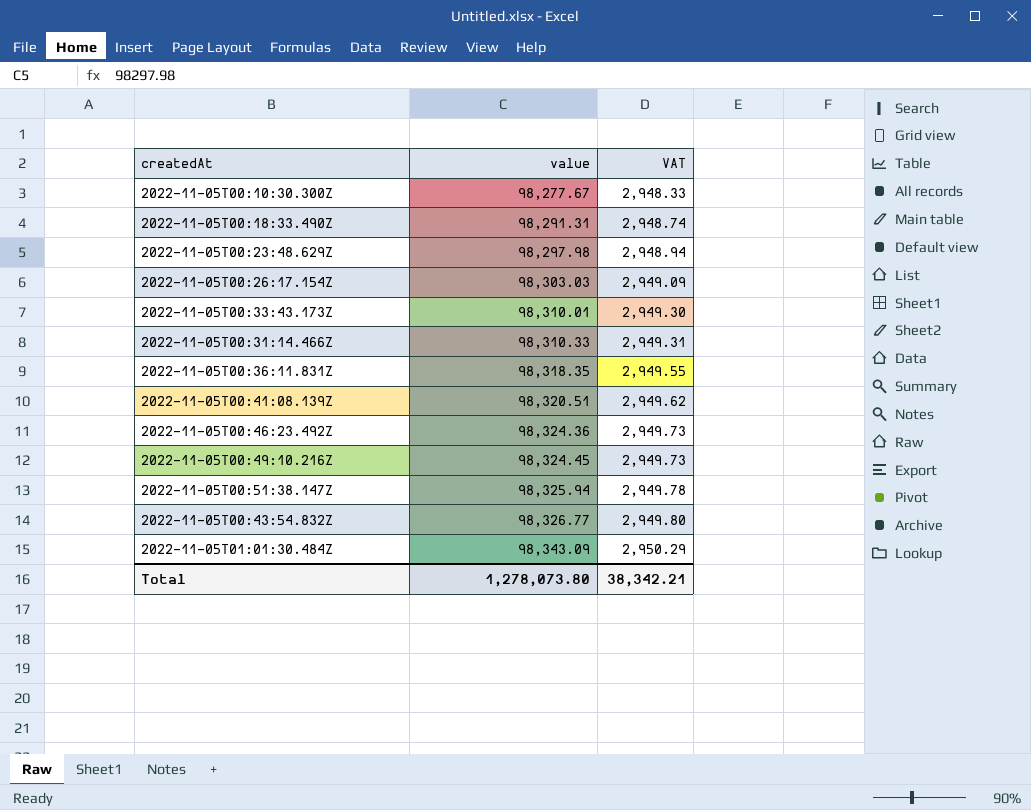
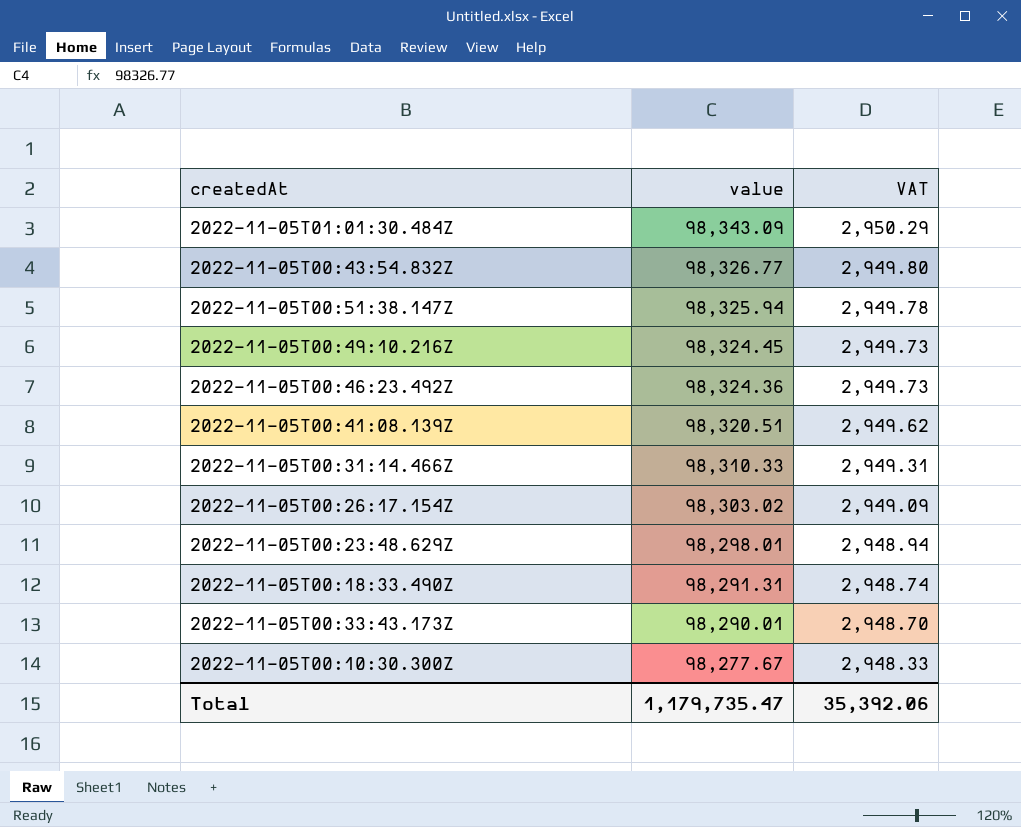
row order: value ascending -> value descending
row 2022-11-05T00:36:11.831Z: 98,318.35 | 2,949.55 -> none
2022-11-05T00:26:17.154Z | value: 98,303.03 -> 98,303.02
2022-11-05T00:23:48.629Z | value: 98,297.98 -> 98,298.01
2022-11-05T00:33:43.173Z | value: 98,310.01 -> 98,290.01
2022-11-05T00:33:43.173Z | VAT: 2,949.30 -> 2,948.70
Total | value: 1,278,073.80 -> 1,179,735.47
Total | VAT: 38,342.21 -> 35,392.06

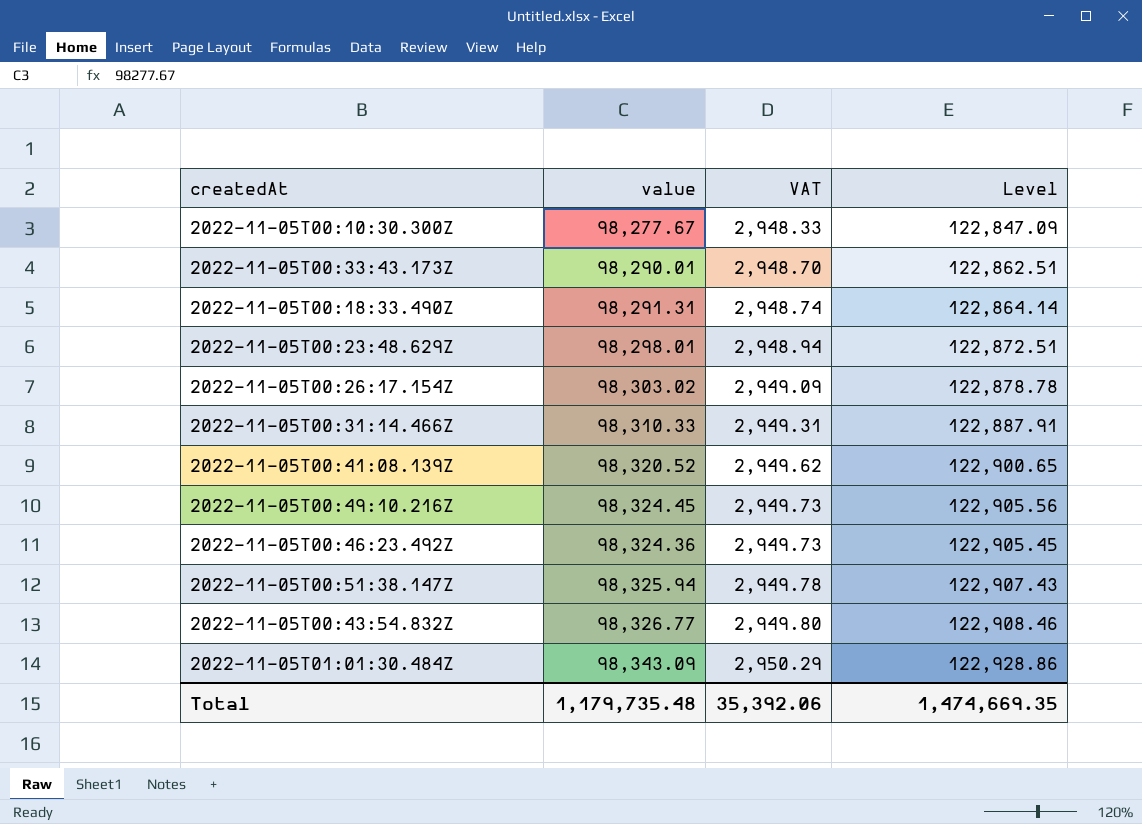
row order: value descending -> VAT ascending
column Level | formula: none -> [value] * 1.25
2022-11-05T00:41:08.139Z | value: 98,320.51 -> 98,320.52
Total | value: 1,179,735.47 -> 1,179,735.48

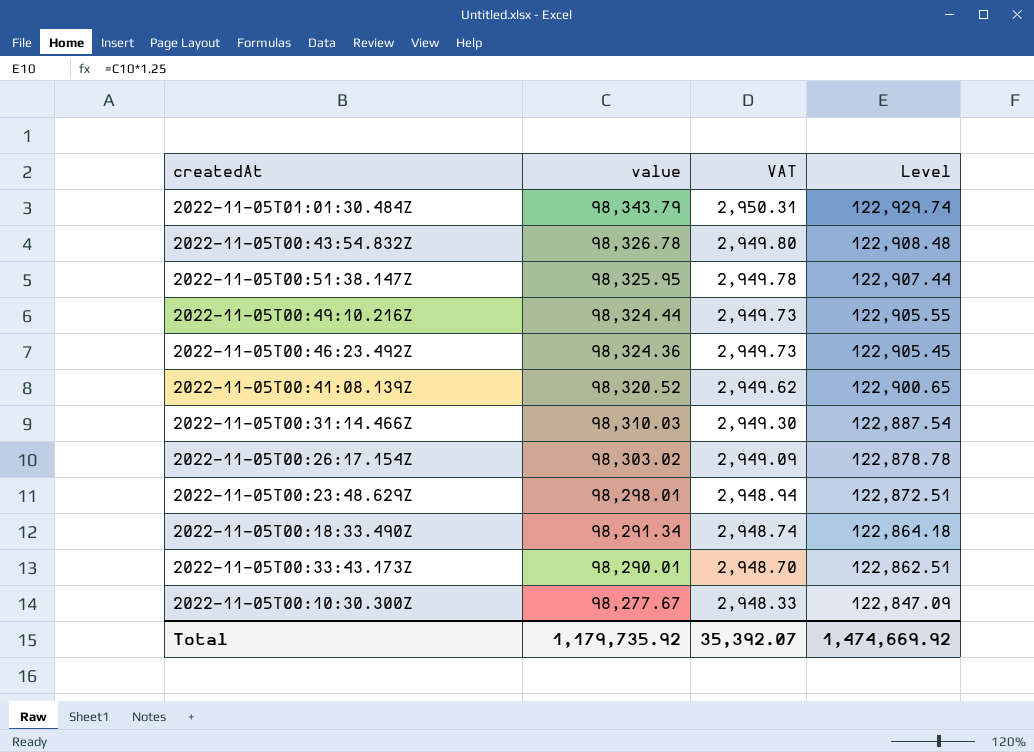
row order: VAT ascending -> value descending
2022-11-05T01:01:30.484Z | value: 98,343.09 -> 98,343.79
2022-11-05T01:01:30.484Z | VAT: 2,950.29 -> 2,950.31
2022-11-05T01:01:30.484Z | Level: 122,928.86 -> 122,929.74
2022-11-05T00:43:54.832Z | value: 98,326.77 -> 98,326.78
2022-11-05T00:43:54.832Z | Level: 122,908.46 -> 122,908.48
2022-11-05T00:51:38.147Z | value: 98,325.94 -> 98,325.95
2022-11-05T00:51:38.147Z | Level: 122,907.43 -> 122,907.44
2022-11-05T00:49:10.216Z | value: 98,324.45 -> 98,324.44
2022-11-05T00:49:10.216Z | Level: 122,905.56 -> 122,905.55
2022-11-05T00:31:14.466Z | value: 98,310.33 -> 98,310.03
2022-11-05T00:31:14.466Z | VAT: 2,949.31 -> 2,949.30
2022-11-05T00:31:14.466Z | Level: 122,887.91 -> 122,887.54
2022-11-05T00:18:33.490Z | value: 98,291.31 -> 98,291.34
2022-11-05T00:18:33.490Z | Level: 122,864.14 -> 122,864.18
Total | value: 1,179,735.48 -> 1,179,735.92
Total | VAT: 35,392.06 -> 35,392.07
Total | Level: 1,474,669.35 -> 1,474,669.92

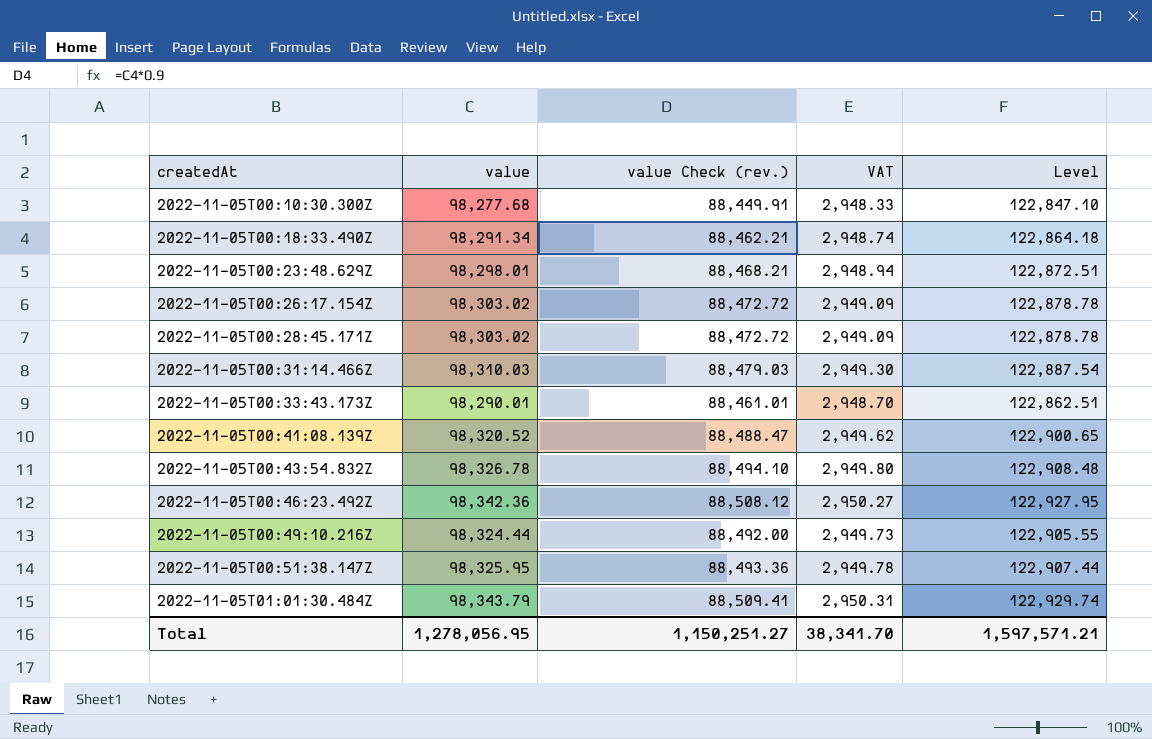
row order: value descending -> createdAt ascending
column value Check (rev.) | formula: none -> [value] * 0.9
2022-11-05T00:10:30.300Z | value: 98,277.67 -> 98,277.68
2022-11-05T00:10:30.300Z | Level: 122,847.09 -> 122,847.10
row 2022-11-05T00:28:45.171Z: none -> 98,303.02 | 88,472.72 | 2,949.09 | 122,878.78
2022-11-05T00:46:23.492Z | value: 98,324.36 -> 98,342.36
2022-11-05T00:46:23.492Z | VAT: 2,949.73 -> 2,950.27
2022-11-05T00:46:23.492Z | Level: 122,905.45 -> 122,927.95
Total | value: 1,179,735.92 -> 1,278,056.95
Total | VAT: 35,392.07 -> 38,341.70
Total | Level: 1,474,669.92 -> 1,597,571.21

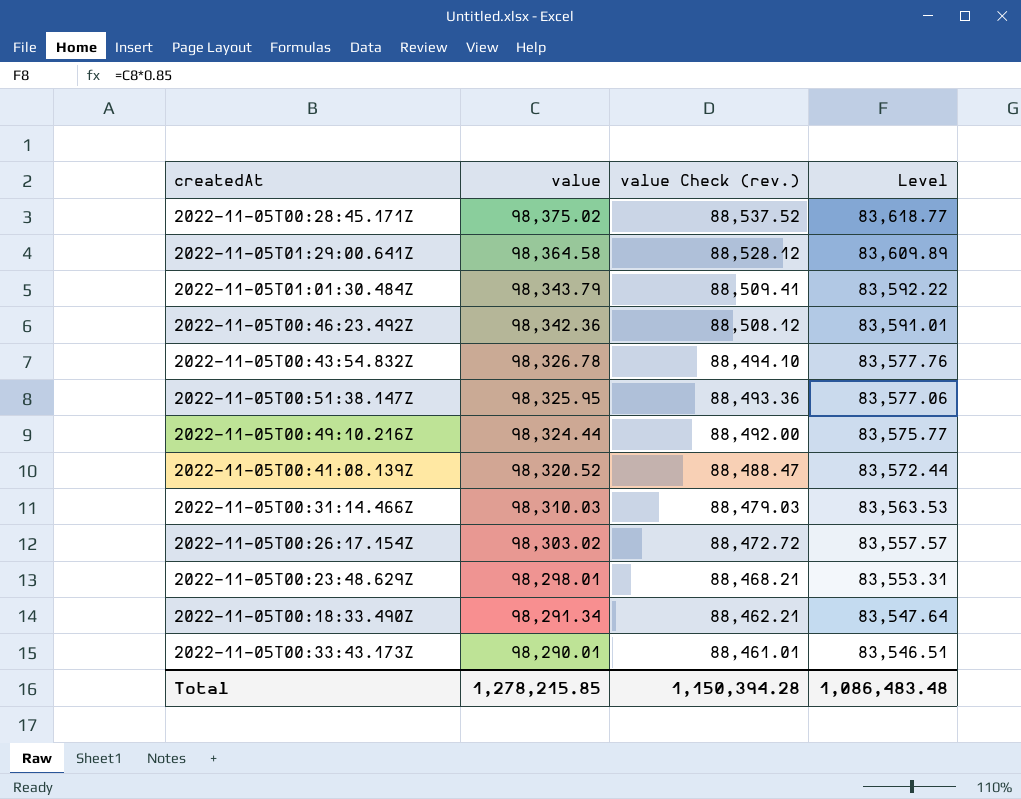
row order: createdAt ascending -> value descending
column VAT | formula: [value] * 0.03 -> none
column Level | formula: [value] * 1.25 -> [value] * 0.85
row 2022-11-05T00:10:30.300Z: 98,277.68 | 88,449.91 | 2,948.33 | 122,847.10 -> none
2022-11-05T00:28:45.171Z | value: 98,303.02 -> 98,375.02
2022-11-05T00:28:45.171Z | value Check (rev.): 88,472.72 -> 88,537.52
row 2022-11-05T01:29:00.641Z: none -> 98,364.58 | 88,528.12 | 83,609.89
Total | value: 1,278,056.95 -> 1,278,215.85
Total | value Check (rev.): 1,150,251.27 -> 1,150,394.28
Total | Level: 1,597,571.21 -> 1,086,483.48

